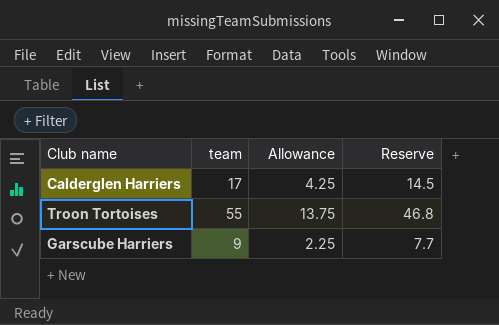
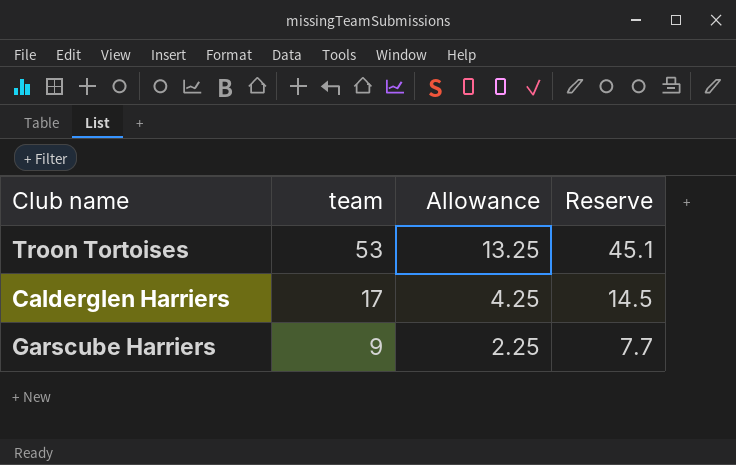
row order: none -> team descending
Troon Tortoises | team: 55 -> 53
Troon Tortoises | Allowance: 13.75 -> 13.25
Troon Tortoises | Reserve: 46.8 -> 45.1

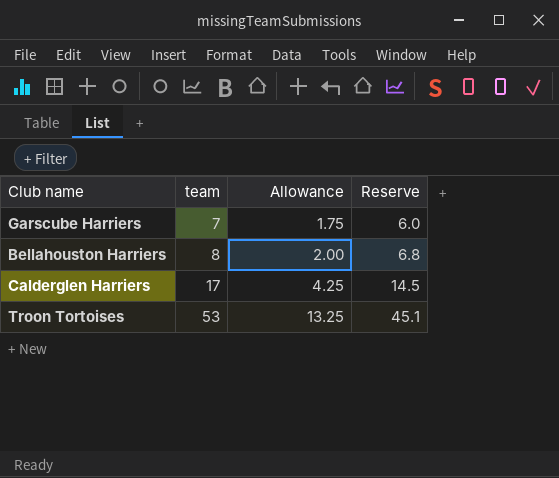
row order: team descending -> team ascending
Garscube Harriers | team: 9 -> 7
Garscube Harriers | Allowance: 2.25 -> 1.75
Garscube Harriers | Reserve: 7.7 -> 6.0
row Bellahouston Harriers: none -> 8 | 2.00 | 6.8

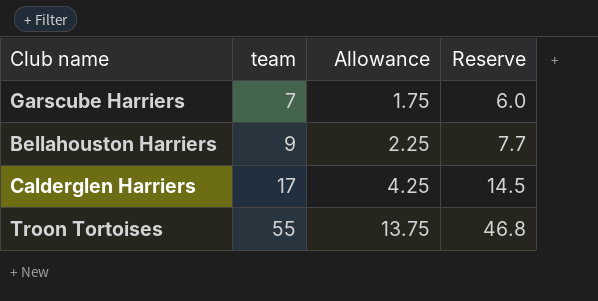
Bellahouston Harriers | team: 8 -> 9
Bellahouston Harriers | Allowance: 2.00 -> 2.25
Bellahouston Harriers | Reserve: 6.8 -> 7.7
Troon Tortoises | team: 53 -> 55
Troon Tortoises | Allowance: 13.25 -> 13.75
Troon Tortoises | Reserve: 45.1 -> 46.8

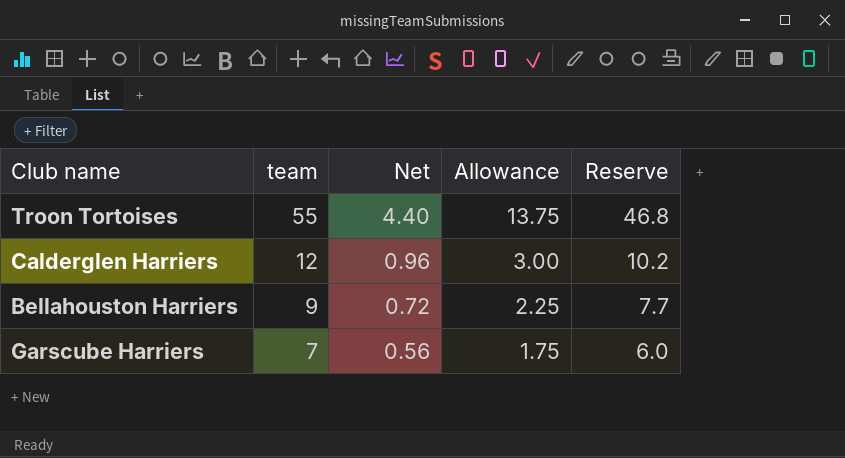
row order: team ascending -> team descending
column Net | formula: none -> [team] * 0.08
Calderglen Harriers | team: 17 -> 12
Calderglen Harriers | Allowance: 4.25 -> 3.00
Calderglen Harriers | Reserve: 14.5 -> 10.2

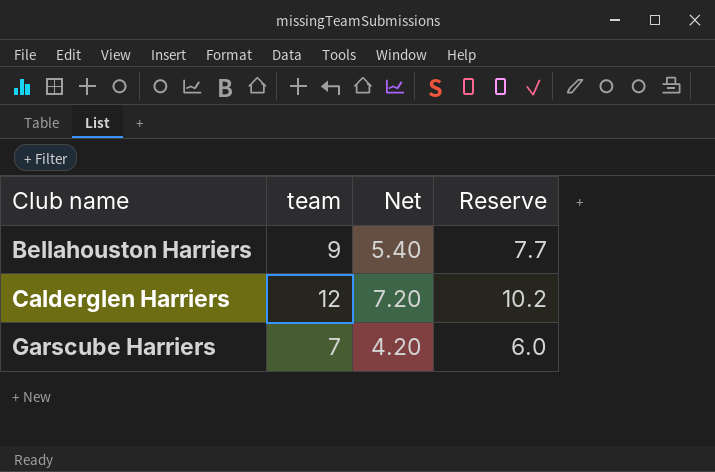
row order: team descending -> Club name ascending
column Allowance | formula: [team] * 0.25 -> none
column Net | formula: [team] * 0.08 -> [team] * 0.6
row Troon Tortoises: 55 | 4.40 | 13.75 | 46.8 -> none

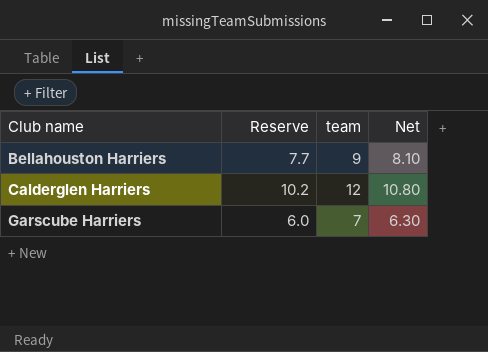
column Reserve | position: 4 -> 2
column Net | formula: [team] * 0.6 -> [team] * 0.9

